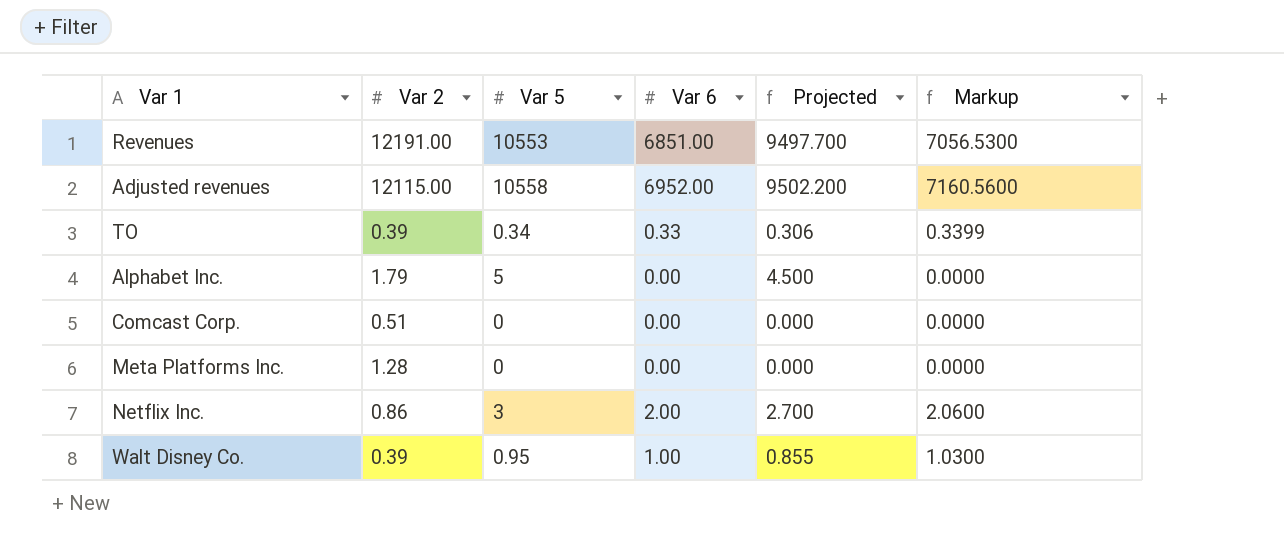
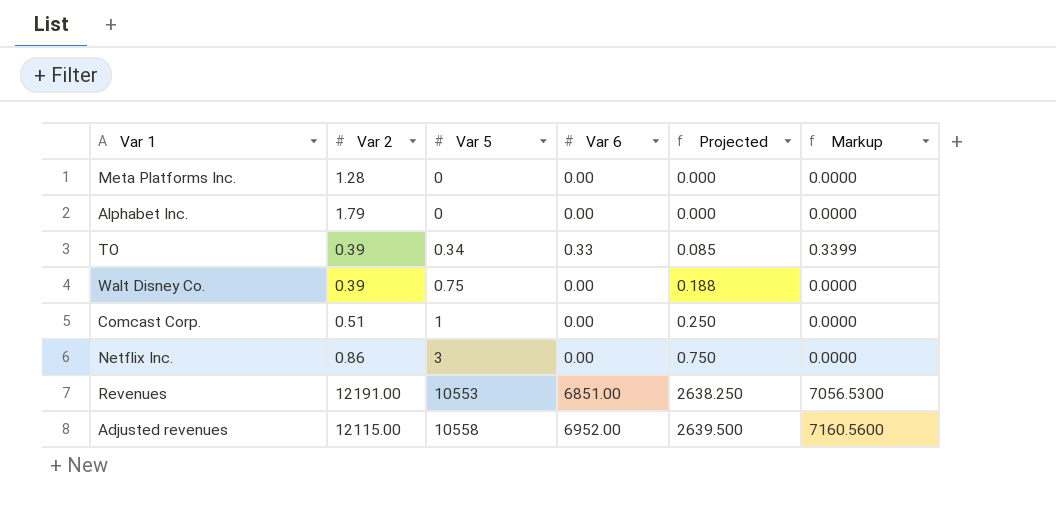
row order: none -> Var 5 ascending
column Projected | formula: [Var 5] * 0.9 -> [Var 5] * 0.25
Alphabet Inc. | Var 5: 5 -> 0
Walt Disney Co. | Var 5: 0.95 -> 0.75
Walt Disney Co. | Var 6: 1.00 -> 0.00
Walt Disney Co. | Markup: 1.0300 -> 0.0000
Comcast Corp. | Var 5: 0 -> 1
Netflix Inc. | Var 6: 2.00 -> 0.00
Netflix Inc. | Markup: 2.0600 -> 0.0000

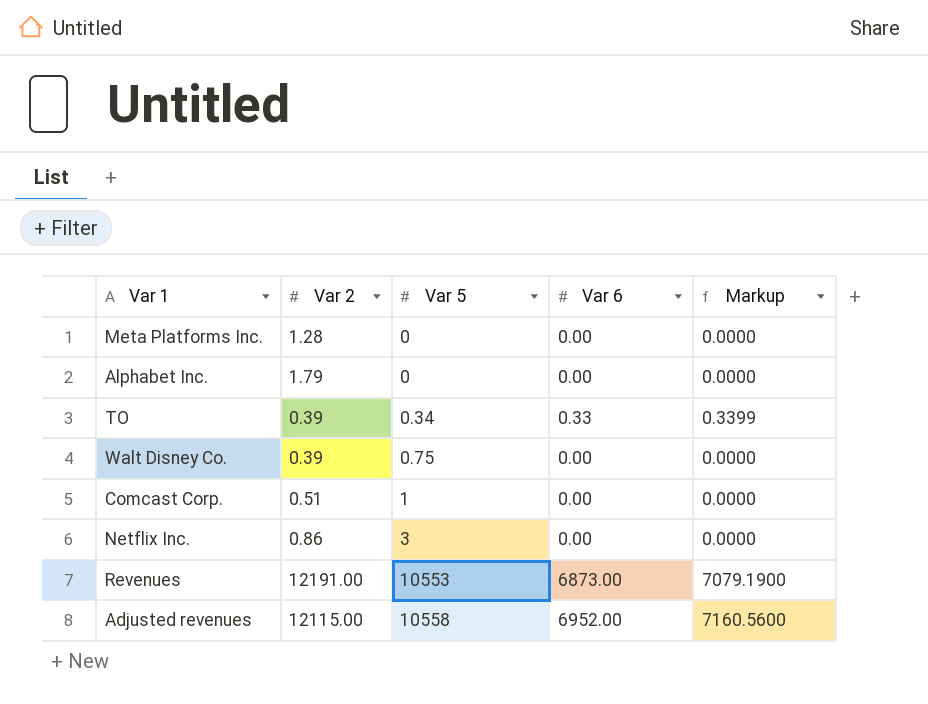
column Projected | formula: [Var 5] * 0.25 -> none
Revenues | Var 6: 6851.00 -> 6873.00
Revenues | Markup: 7056.5300 -> 7079.1900

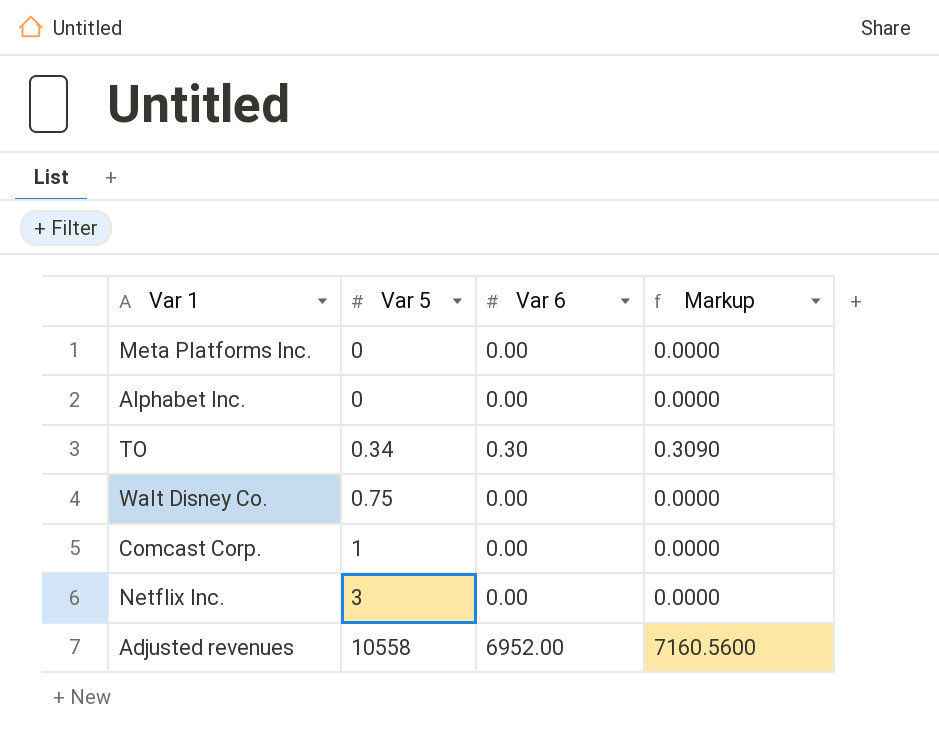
column Var 2 | position: 2 -> none
row Revenues: 12191.00 | 10553 | 6873.00 | 7079.1900 -> none
TO | Var 6: 0.33 -> 0.30
TO | Markup: 0.3399 -> 0.3090

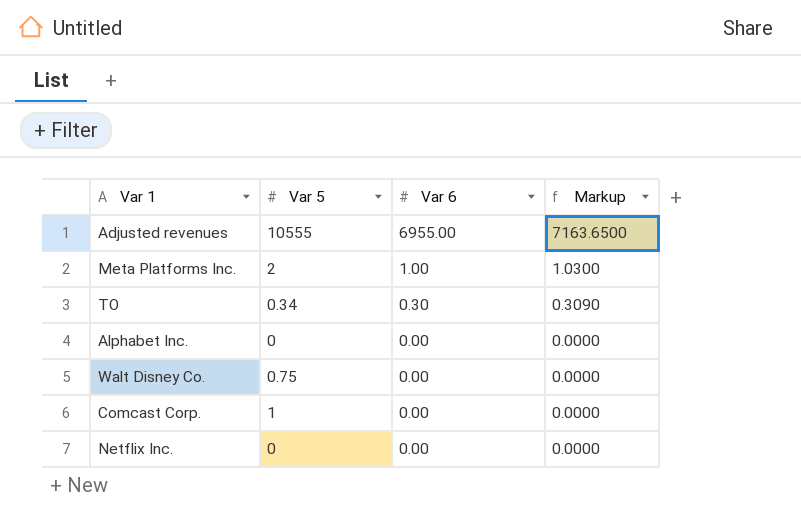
row order: Var 5 ascending -> Var 6 descending
Adjusted revenues | Var 5: 10558 -> 10555
Adjusted revenues | Var 6: 6952.00 -> 6955.00
Adjusted revenues | Markup: 7160.5600 -> 7163.6500
Meta Platforms Inc. | Var 5: 0 -> 2
Meta Platforms Inc. | Var 6: 0.00 -> 1.00
Meta Platforms Inc. | Markup: 0.0000 -> 1.0300
Netflix Inc. | Var 5: 3 -> 0

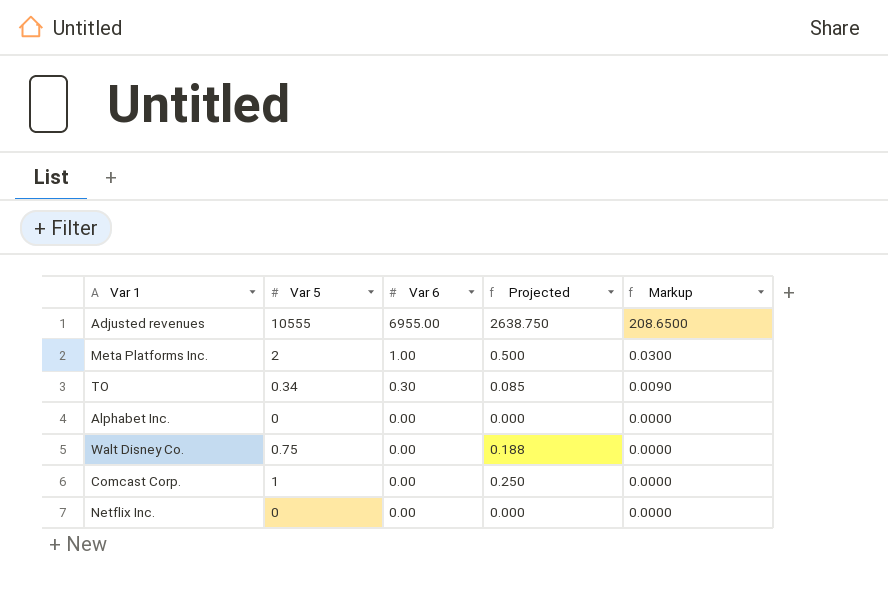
column Projected | formula: none -> [Var 5] * 0.25
column Markup | formula: [Var 6] * 1.03 -> [Var 6] * 0.03

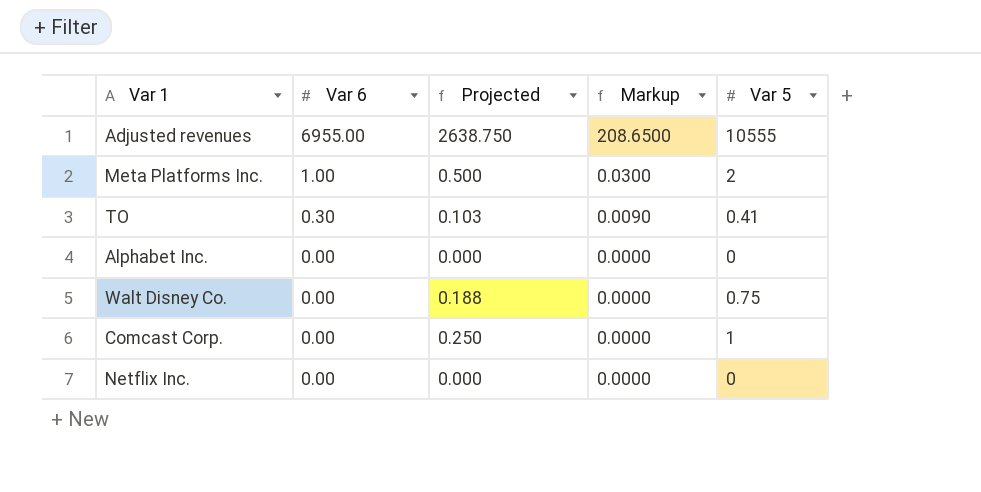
column Var 5 | position: 2 -> 5
TO | Projected: 0.085 -> 0.103
TO | Var 5: 0.34 -> 0.41

